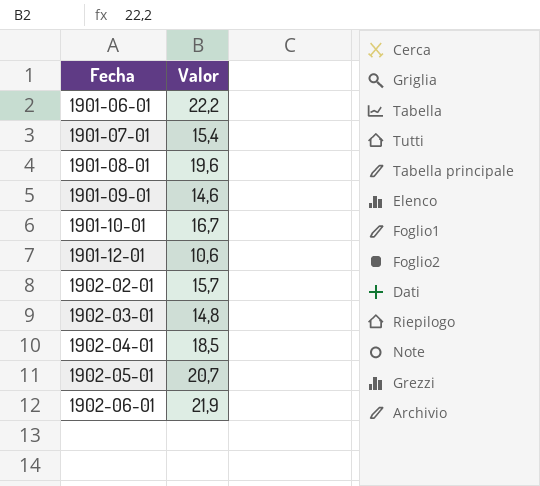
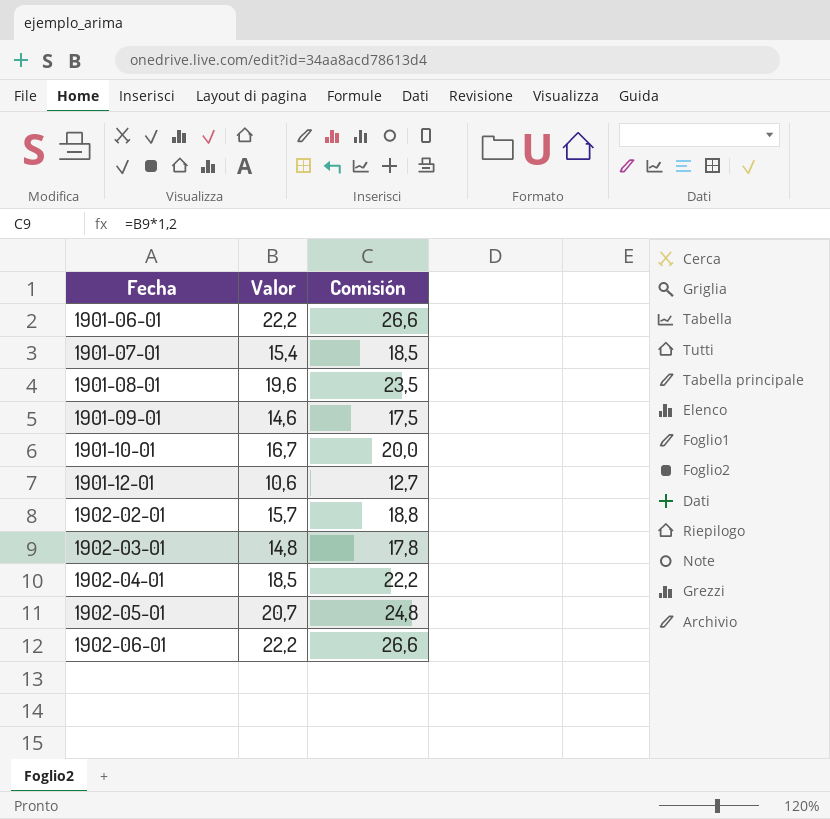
column Comisión | formula: none -> [Valor] * 1,2
1902-06-01 | Valor: 21,9 -> 22,2

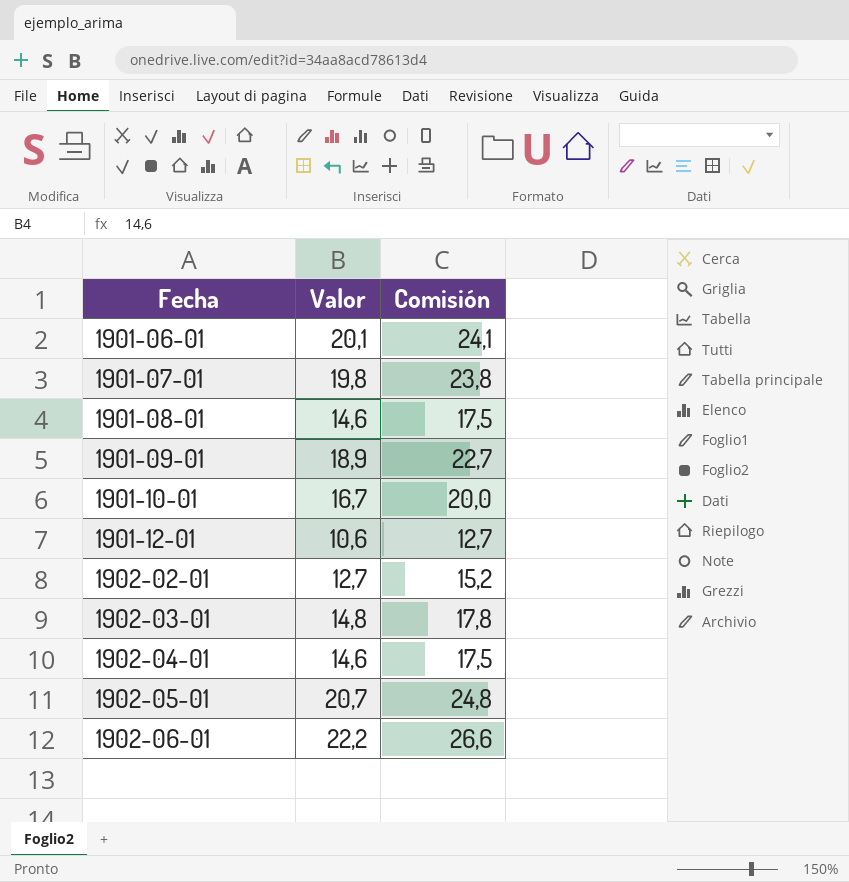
1901-06-01 | Valor: 22,2 -> 20,1
1901-06-01 | Comisión: 26,6 -> 24,1
1901-07-01 | Valor: 15,4 -> 19,8
1901-07-01 | Comisión: 18,5 -> 23,8
1901-08-01 | Valor: 19,6 -> 14,6
1901-08-01 | Comisión: 23,5 -> 17,5
1901-09-01 | Valor: 14,6 -> 18,9
1901-09-01 | Comisión: 17,5 -> 22,7
1902-02-01 | Valor: 15,7 -> 12,7
1902-02-01 | Comisión: 18,8 -> 15,2
1902-04-01 | Valor: 18,5 -> 14,6
1902-04-01 | Comisión: 22,2 -> 17,5

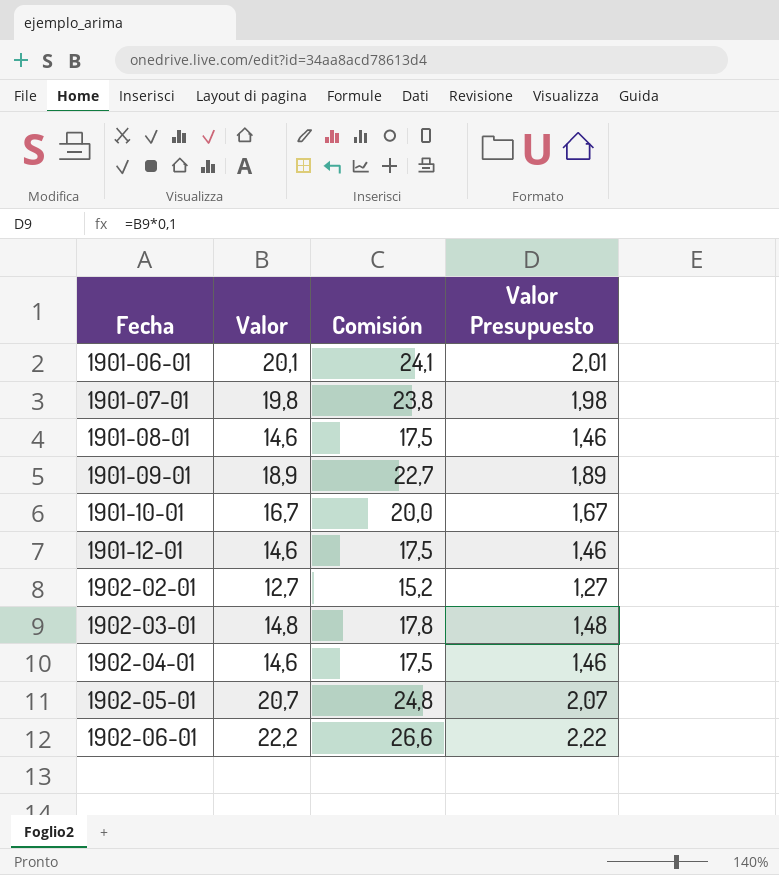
column Valor Presupuesto | formula: none -> [Valor] * 0,1
1901-12-01 | Valor: 10,6 -> 14,6
1901-12-01 | Comisión: 12,7 -> 17,5

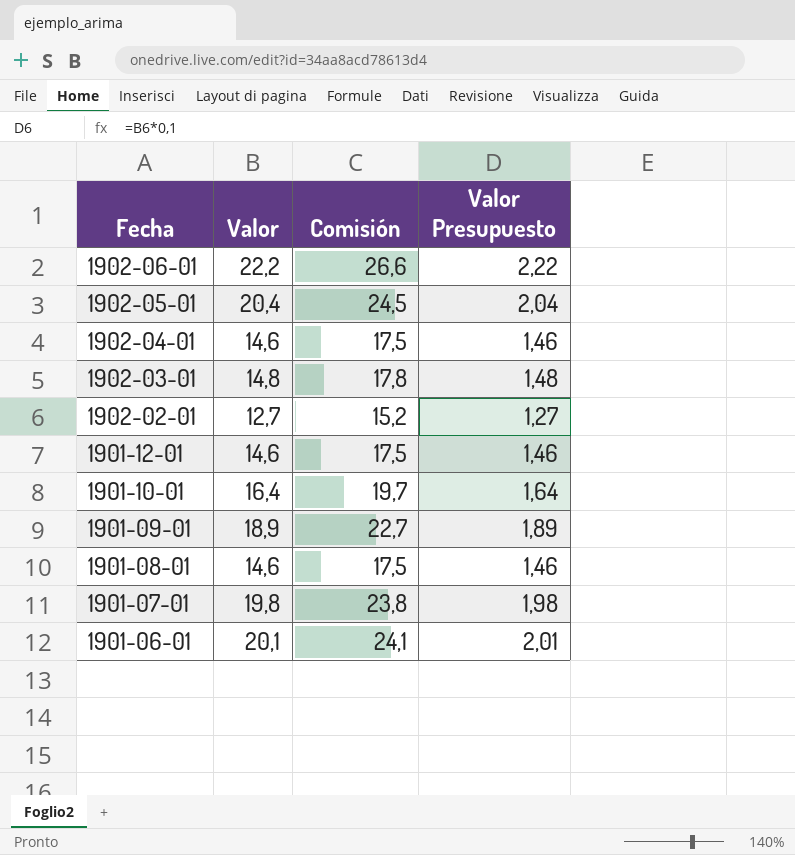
row order: Fecha ascending -> Fecha descending
1902-05-01 | Valor: 20,7 -> 20,4
1902-05-01 | Comisión: 24,8 -> 24,5
1902-05-01 | Valor Presupuesto: 2,07 -> 2,04
1901-10-01 | Valor: 16,7 -> 16,4
1901-10-01 | Comisión: 20,0 -> 19,7
1901-10-01 | Valor Presupuesto: 1,67 -> 1,64

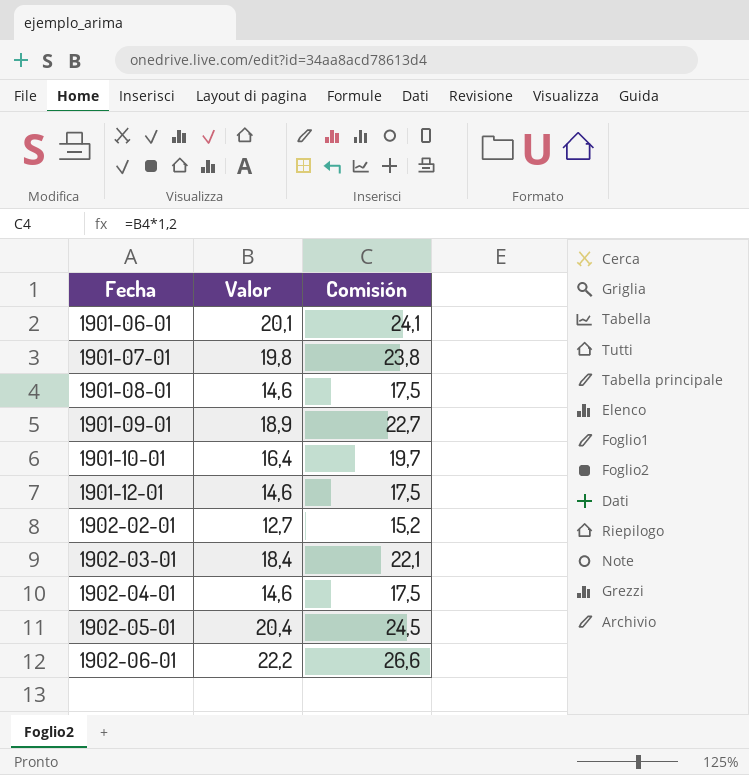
row order: Fecha descending -> Fecha ascending
column Valor Presupuesto | formula: [Valor] * 0,1 -> none
1902-03-01 | Valor: 14,8 -> 18,4
1902-03-01 | Comisión: 17,8 -> 22,1

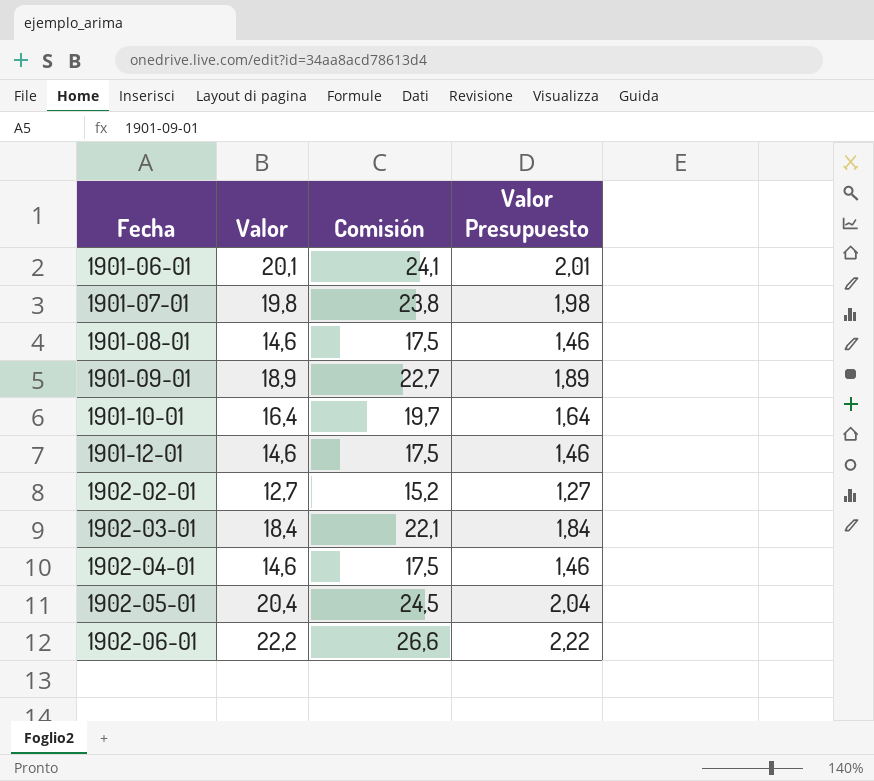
column Valor Presupuesto | formula: none -> [Valor] * 0,1

